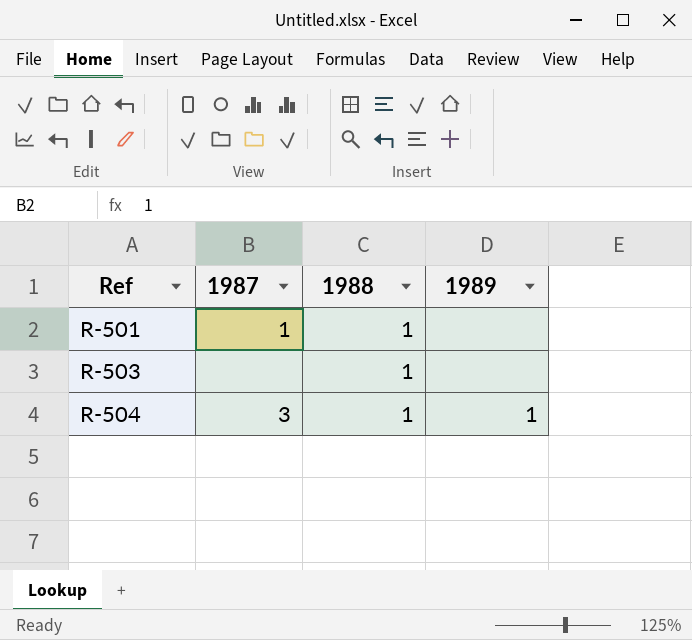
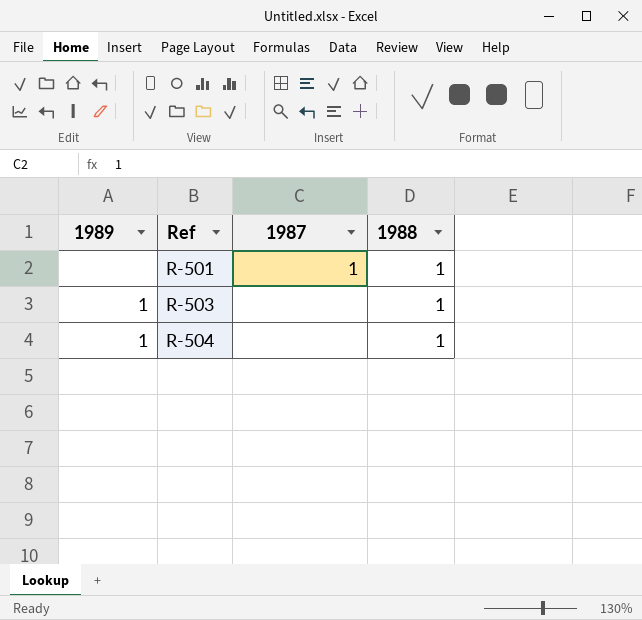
column 1989 | position: 4 -> 1
R-503 | 1989: none -> 1
R-504 | 1987: 3 -> none

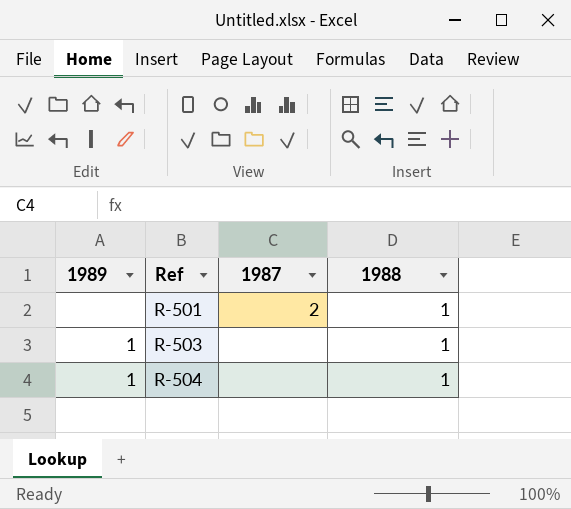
R-501 | 1987: 1 -> 2

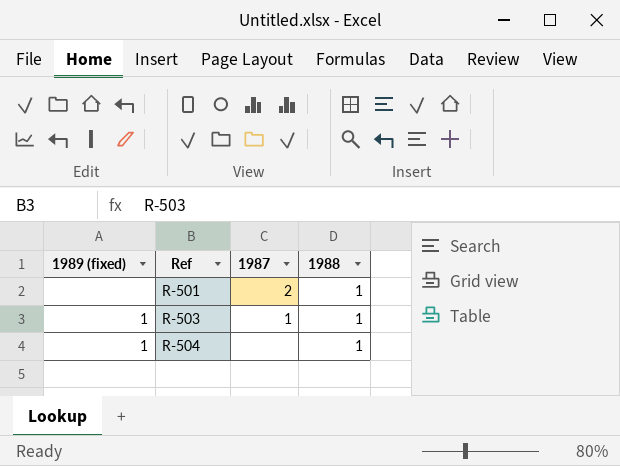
column name: 1989 -> 1989 (fixed)
R-503 | 1987: none -> 1

